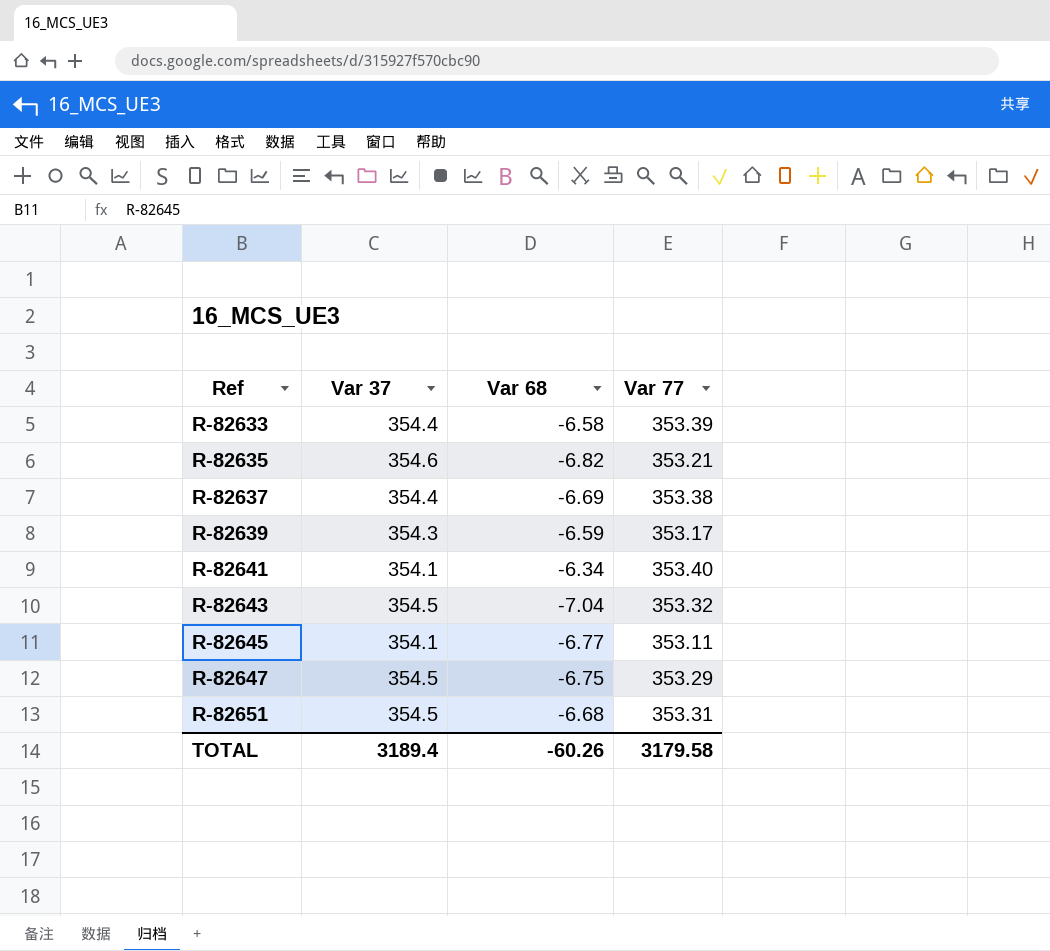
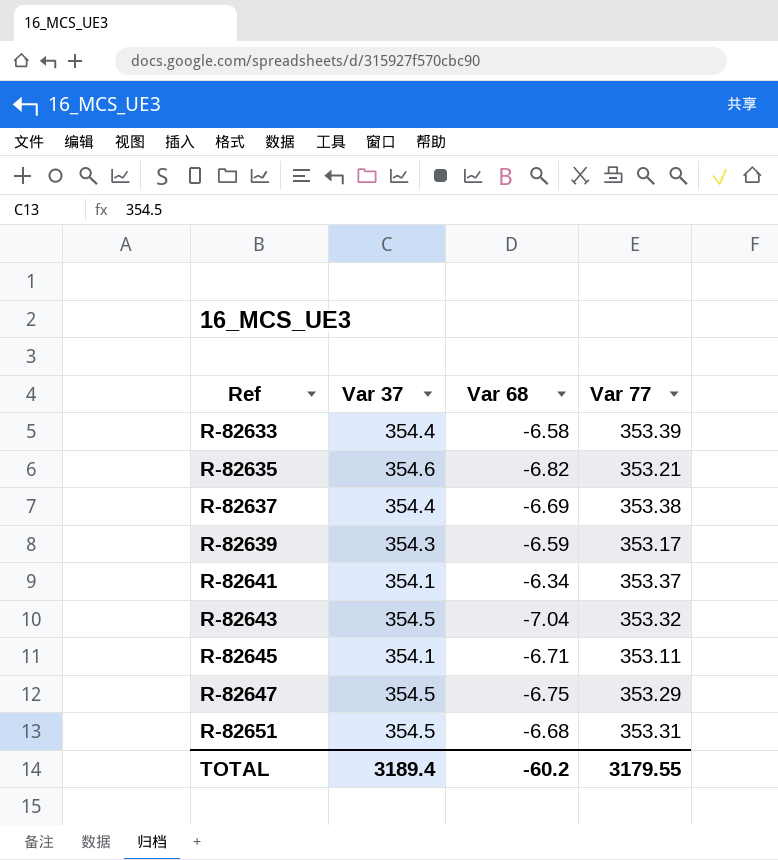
R-82641 | Var 77: 353.40 -> 353.37
R-82645 | Var 68: -6.77 -> -6.71
TOTAL | Var 68: -60.26 -> -60.2
TOTAL | Var 77: 3179.58 -> 3179.55

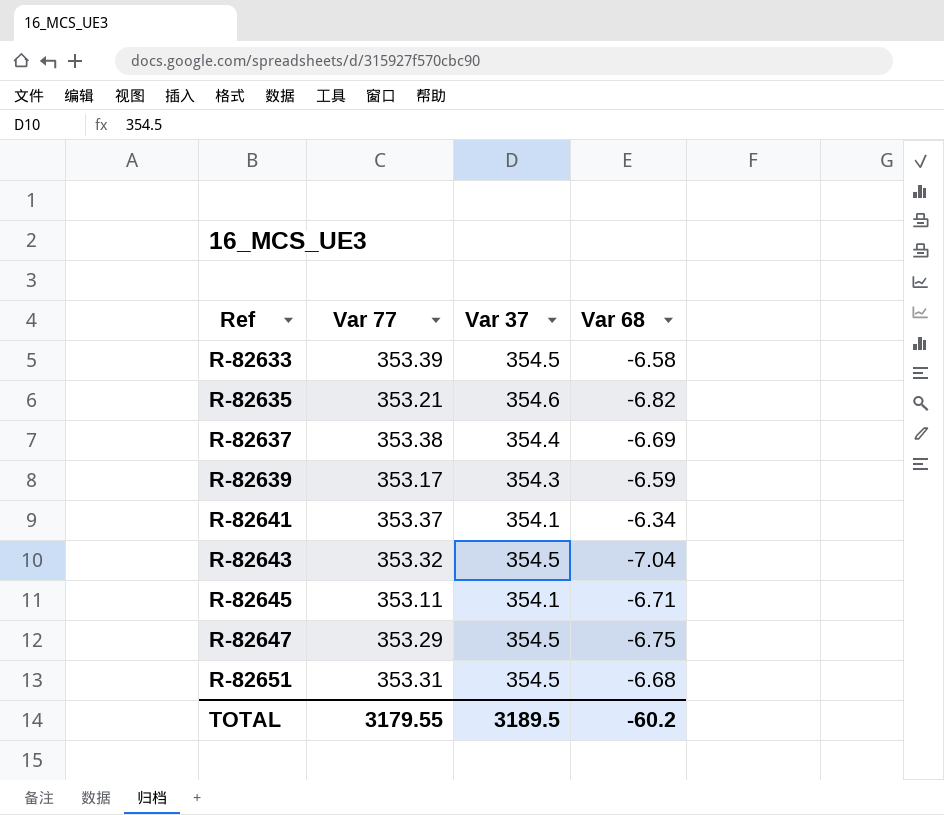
column Var 77 | position: 4 -> 2
R-82633 | Var 37: 354.4 -> 354.5
TOTAL | Var 37: 3189.4 -> 3189.5

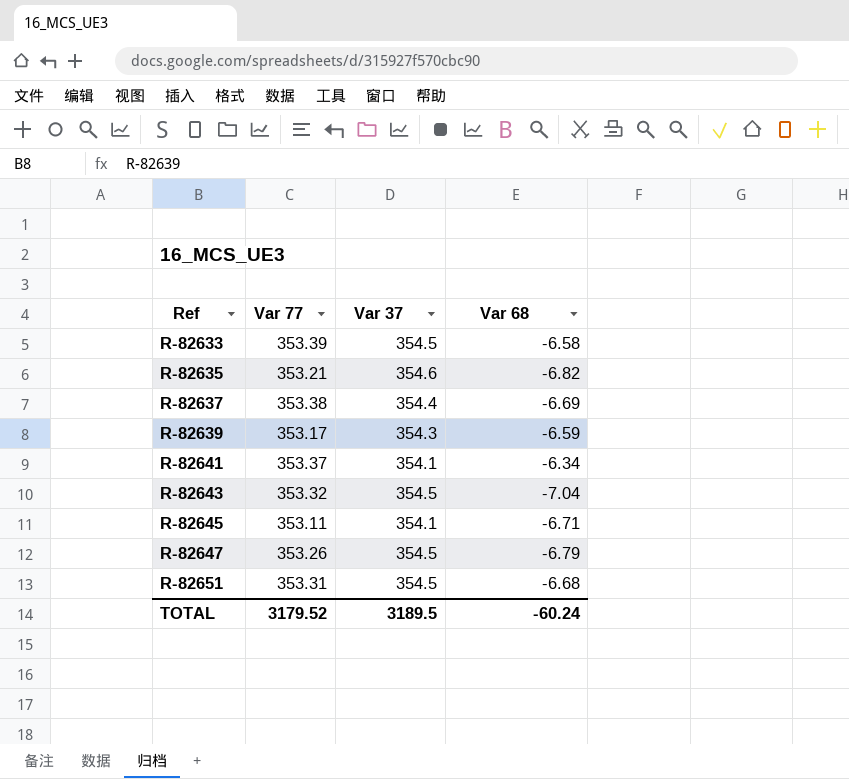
R-82647 | Var 77: 353.29 -> 353.26
R-82647 | Var 68: -6.75 -> -6.79
TOTAL | Var 77: 3179.55 -> 3179.52
TOTAL | Var 68: -60.2 -> -60.24

